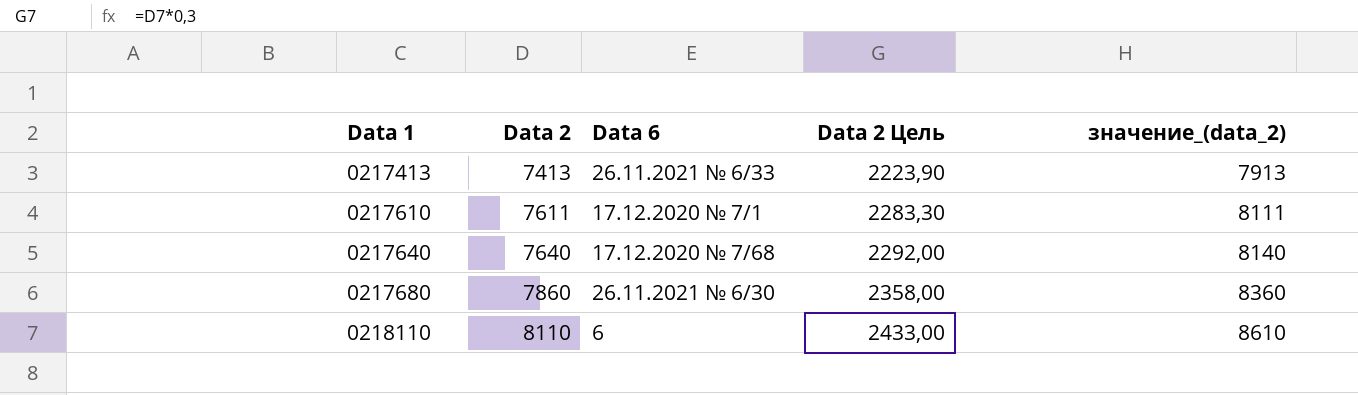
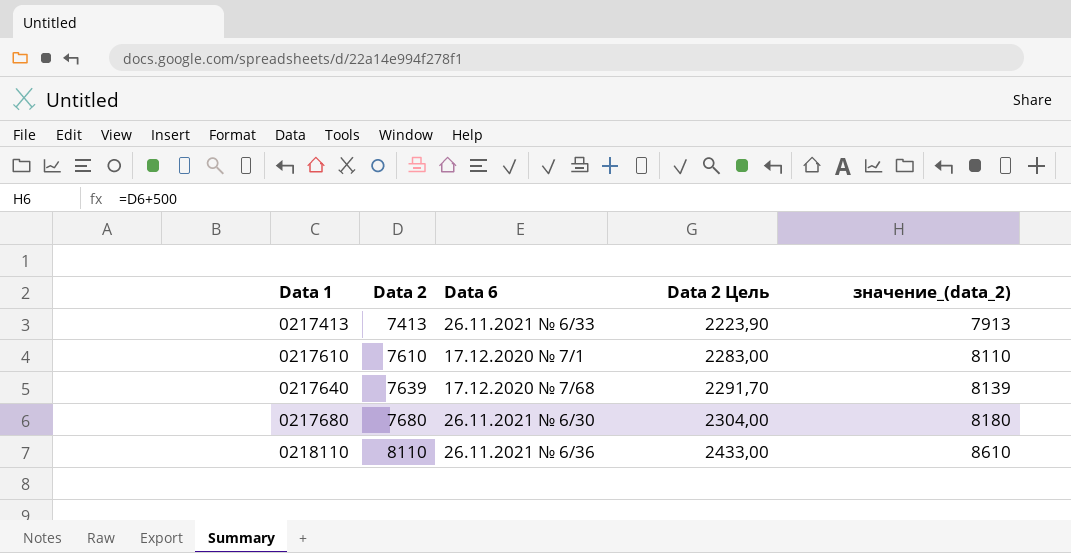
0217610 | Data 2: 7611 -> 7610
0217610 | Data 2 Цель: 2283,30 -> 2283,00
0217610 | значение_(data_2): 8111 -> 8110
0217640 | Data 2: 7640 -> 7639
0217640 | Data 2 Цель: 2292,00 -> 2291,70
0217640 | значение_(data_2): 8140 -> 8139
0217680 | Data 2: 7860 -> 7680
0217680 | Data 2 Цель: 2358,00 -> 2304,00
0217680 | значение_(data_2): 8360 -> 8180
0218110 | Data 6: 6 -> 26.11.2021 № 6/36

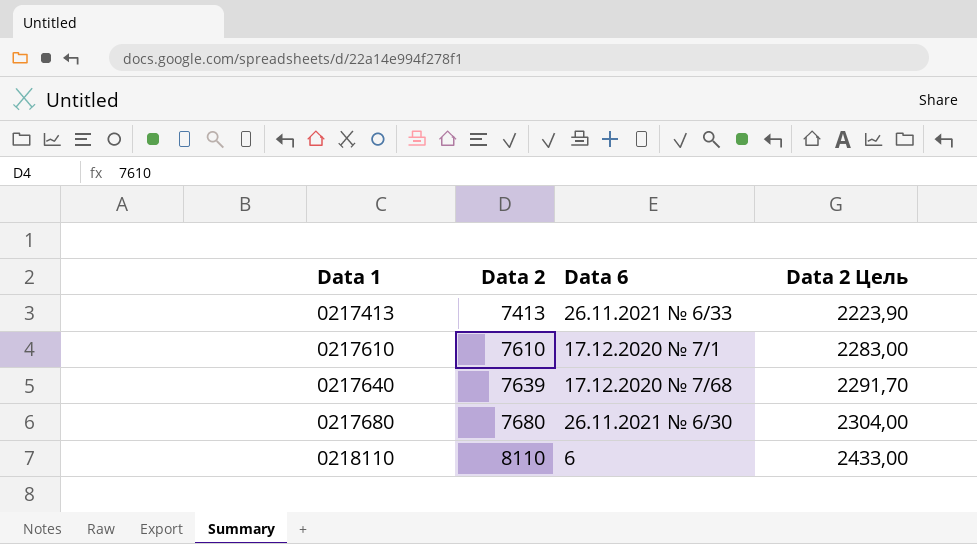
column значение_(data_2) | formula: [Data 2] + 500 -> none
0218110 | Data 6: 26.11.2021 № 6/36 -> 6

